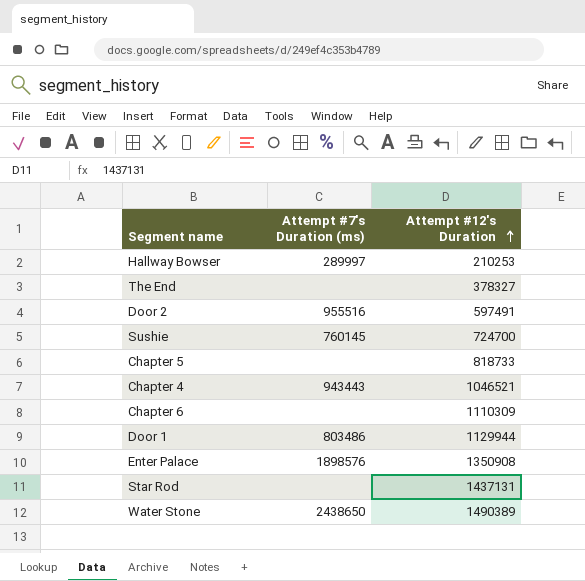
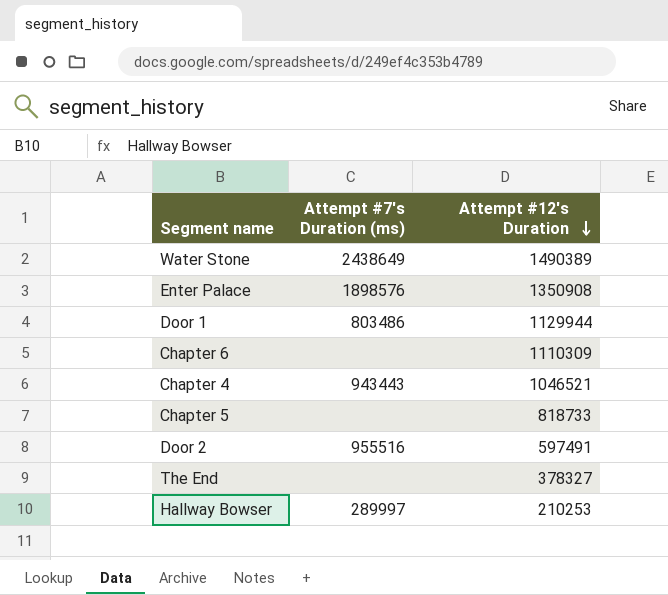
row order: Attempt #12's Duration ascending -> Attempt #12's Duration descending
row Sushie: 760145 | 724700 -> none
row Star Rod: none | 1437131 -> none
Water Stone | Attempt #7's Duration (ms): 2438650 -> 2438649

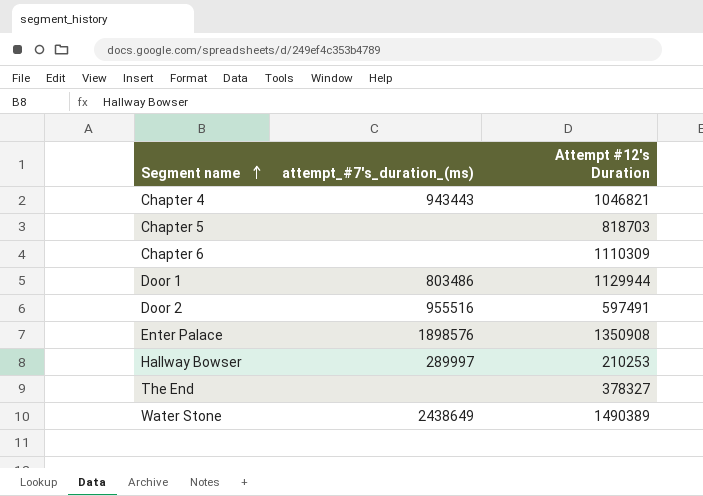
row order: Attempt #12's Duration descending -> Segment name ascending
column name: Attempt #7's Duration (ms) -> attempt_#7's_duration_(ms)
Chapter 4 | Attempt #12's Duration: 1046521 -> 1046821
Chapter 5 | Attempt #12's Duration: 818733 -> 818703

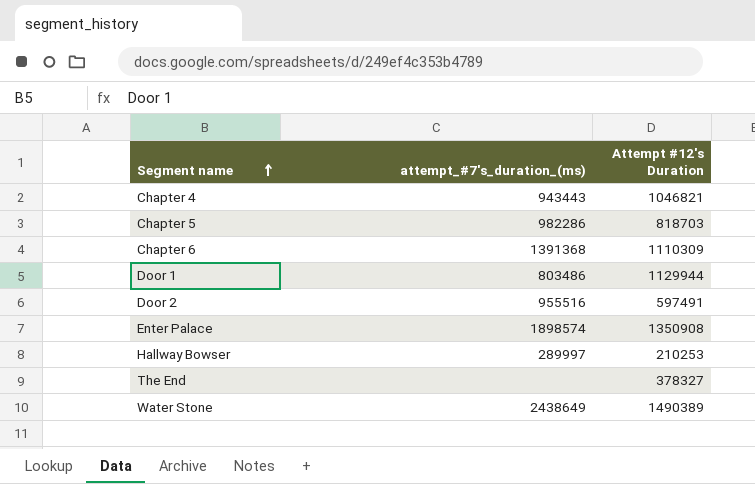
Chapter 5 | attempt_#7's_duration_(ms): none -> 982286
Chapter 6 | attempt_#7's_duration_(ms): none -> 1391368
Enter Palace | attempt_#7's_duration_(ms): 1898576 -> 1898574

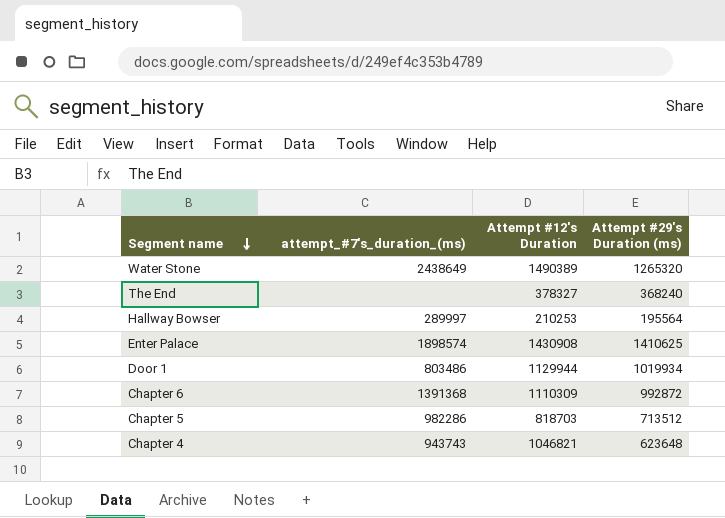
row order: Segment name ascending -> Segment name descending
column Attempt #29's Duration (ms) | position: none -> 4
row Door 2: 955516 | 597491 -> none
Enter Palace | Attempt #12's Duration: 1350908 -> 1430908
Chapter 4 | attempt_#7's_duration_(ms): 943443 -> 943743

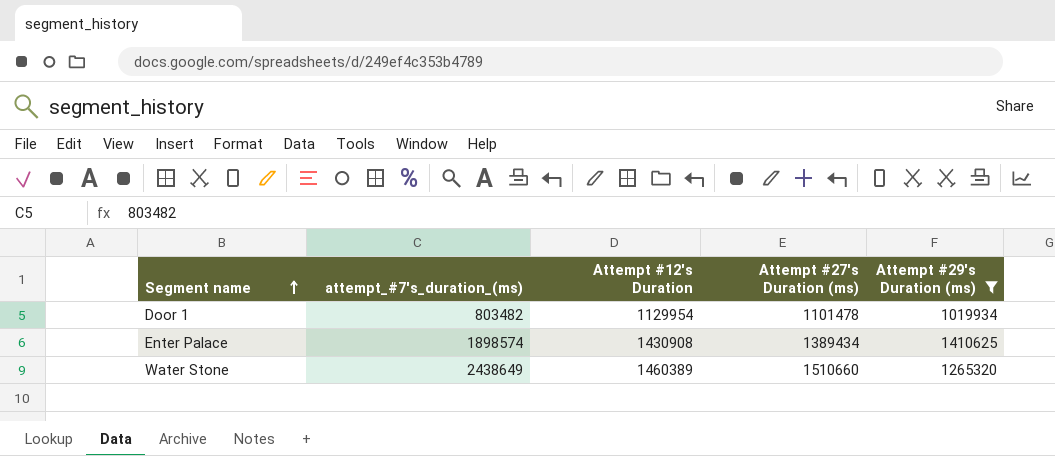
filter: none -> Attempt #29's Duration (ms) >= 1019934
row order: Segment name descending -> Segment name ascending
column Attempt #27's Duration (ms) | position: none -> 4
Door 1 | attempt_#7's_duration_(ms): 803486 -> 803482
Door 1 | Attempt #12's Duration: 1129944 -> 1129954
Water Stone | Attempt #12's Duration: 1490389 -> 1460389

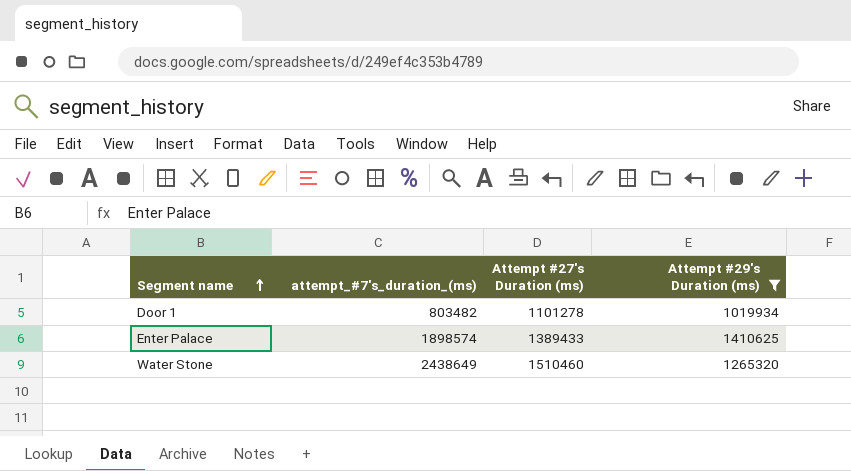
column Attempt #12's Duration | position: 3 -> none
Door 1 | Attempt #27's Duration (ms): 1101478 -> 1101278
Enter Palace | Attempt #27's Duration (ms): 1389434 -> 1389433
Water Stone | Attempt #27's Duration (ms): 1510660 -> 1510460

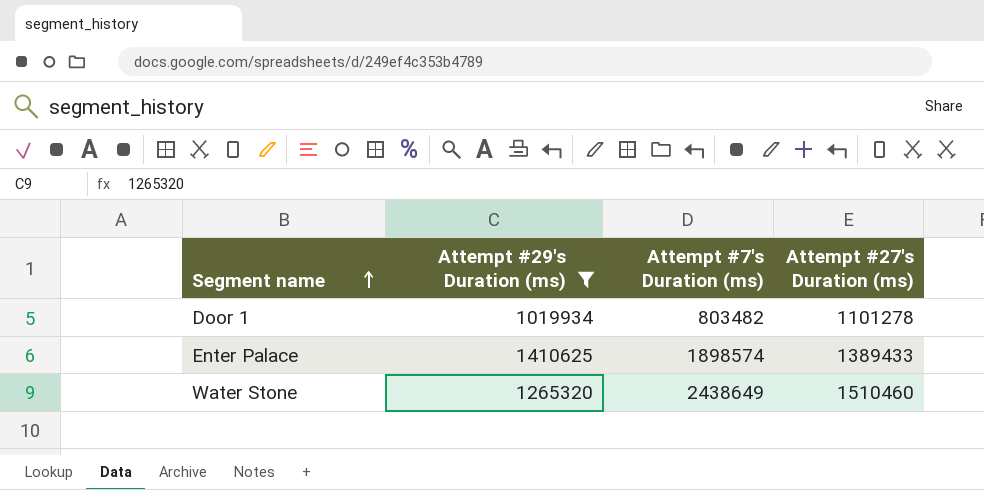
column Attempt #29's Duration (ms) | position: 4 -> 2
column name: attempt_#7's_duration_(ms) -> Attempt #7's Duration (ms)

